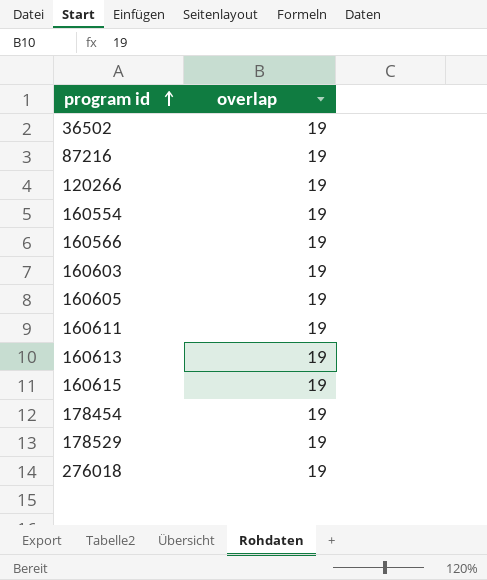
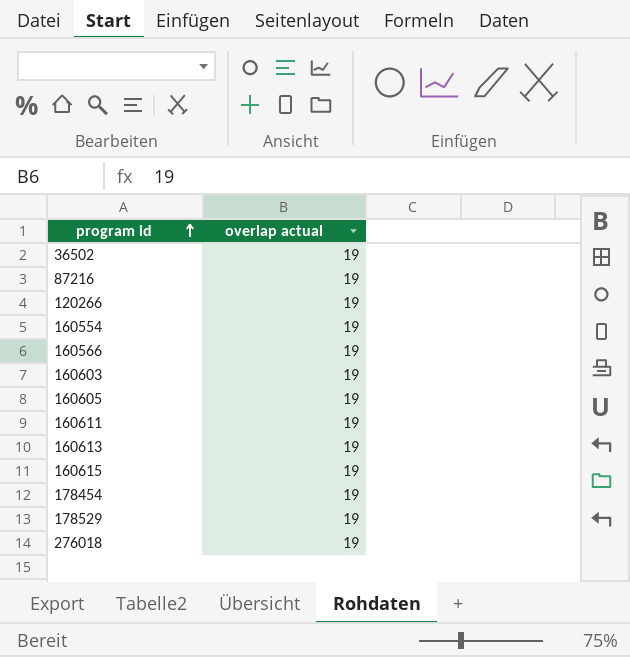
column name: overlap -> overlap actual

